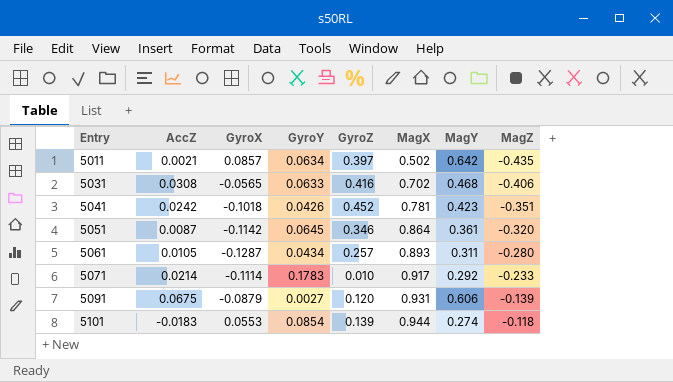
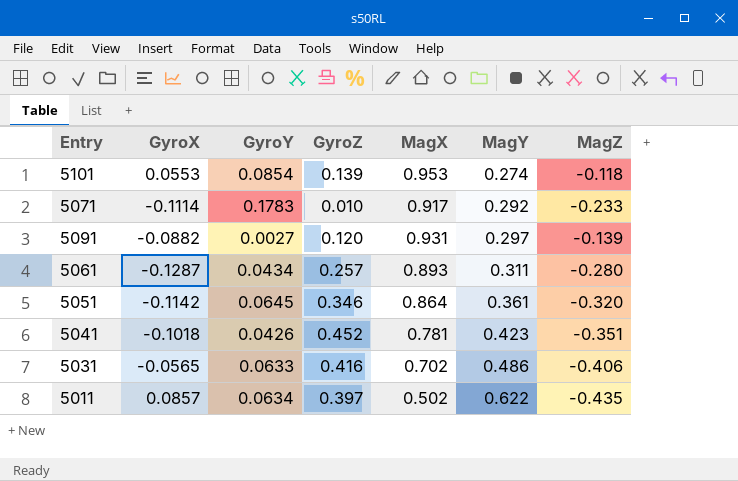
row order: Entry ascending -> MagY ascending
column AccZ | position: 2 -> none
5101 | MagX: 0.944 -> 0.953
5091 | GyroX: -0.0879 -> -0.0882
5091 | MagY: 0.606 -> 0.297
5031 | MagY: 0.468 -> 0.486
5011 | MagY: 0.642 -> 0.622

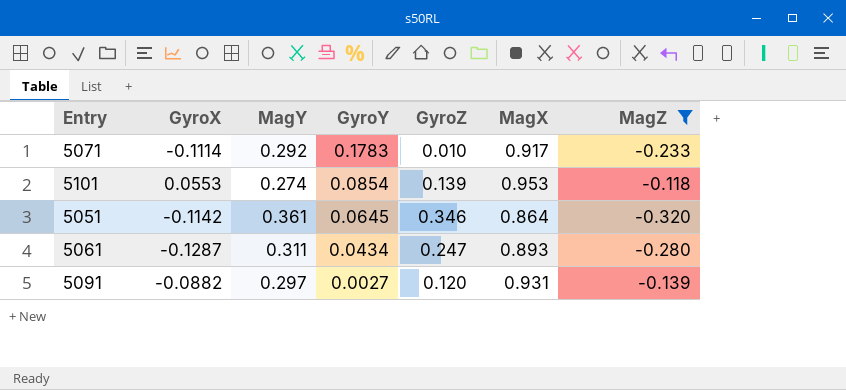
filter: none -> MagZ >= -0.320
row order: MagY ascending -> GyroY descending
column MagY | position: 6 -> 3
5061 | GyroZ: 0.257 -> 0.247

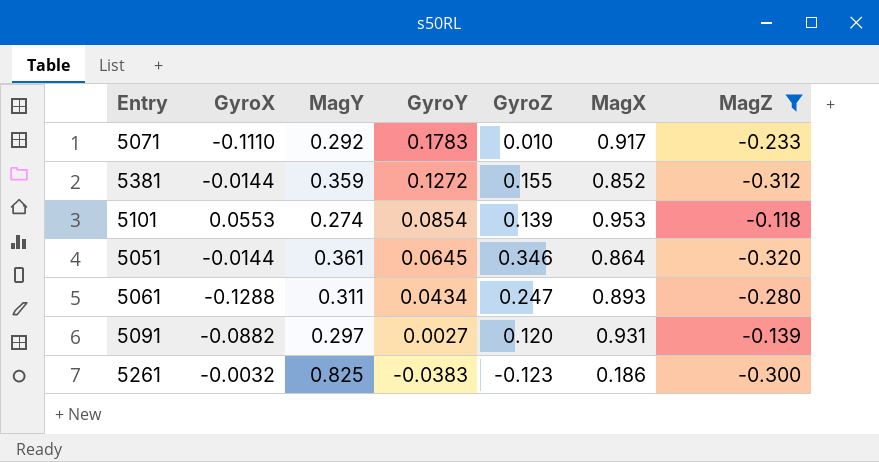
5071 | GyroX: -0.1114 -> -0.1110
row 5381: none -> -0.0144 | 0.359 | 0.1272 | 0.155 | 0.852 | -0.312
5051 | GyroX: -0.1142 -> -0.0144
5061 | GyroX: -0.1287 -> -0.1288
row 5261: none -> -0.0032 | 0.825 | -0.0383 | -0.123 | 0.186 | -0.300

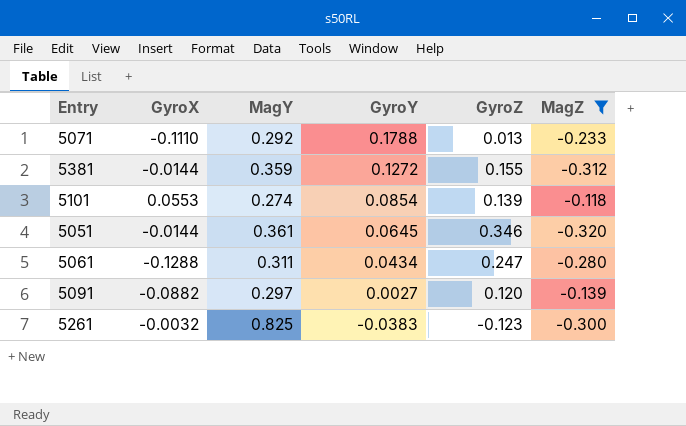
column MagX | position: 6 -> none
5071 | GyroY: 0.1783 -> 0.1788
5071 | GyroZ: 0.010 -> 0.013

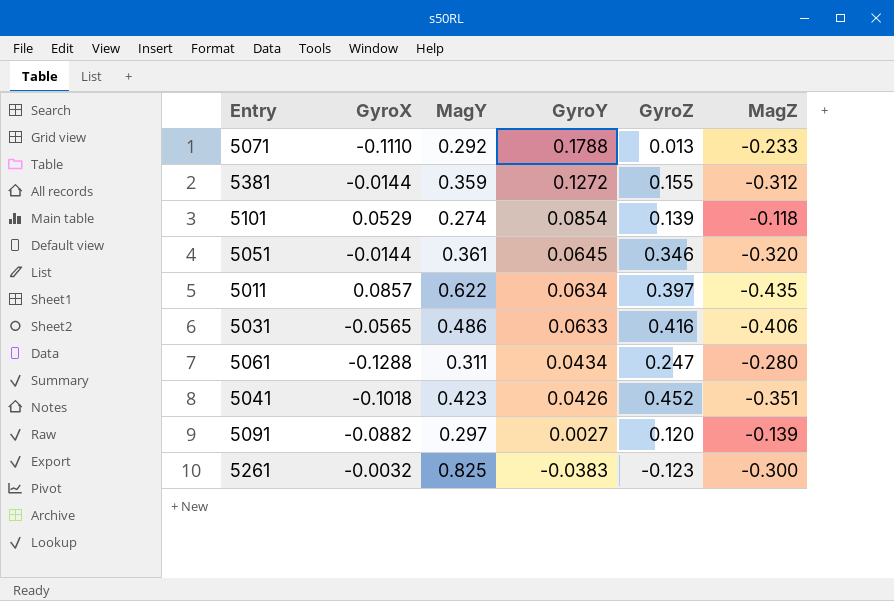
filter: MagZ >= -0.320 -> none
5101 | GyroX: 0.0553 -> 0.0529

